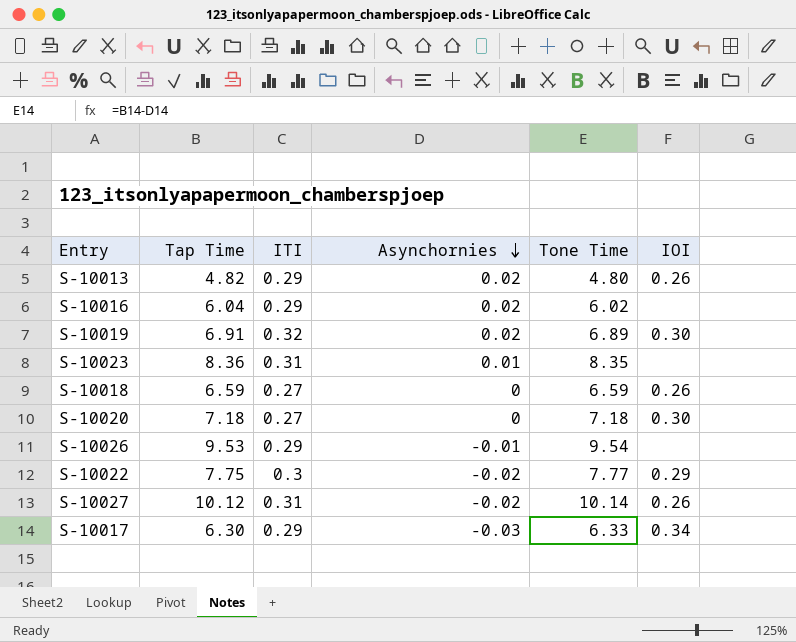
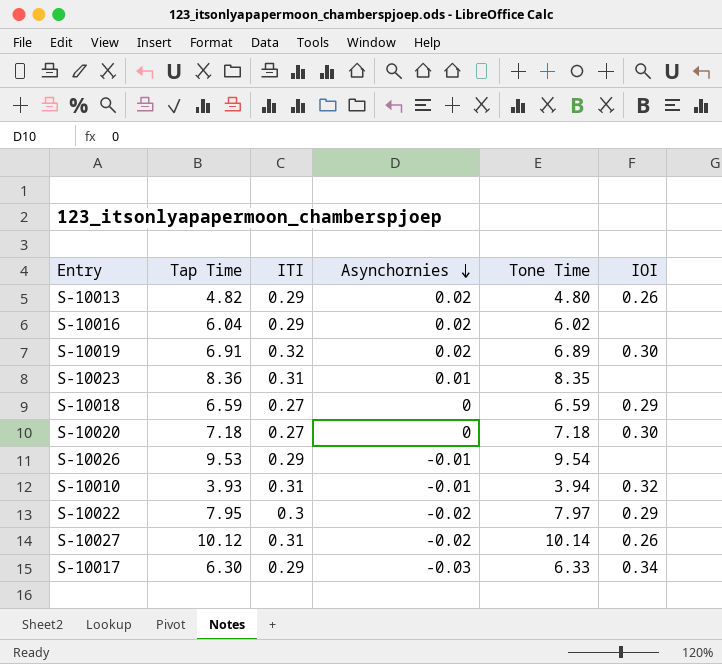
S-10018 | IOI: 0.26 -> 0.29
row S-10010: none -> 3.93 | 0.31 | -0.01 | 3.94 | 0.32
S-10022 | Tap Time: 7.75 -> 7.95
S-10022 | Tone Time: 7.77 -> 7.97

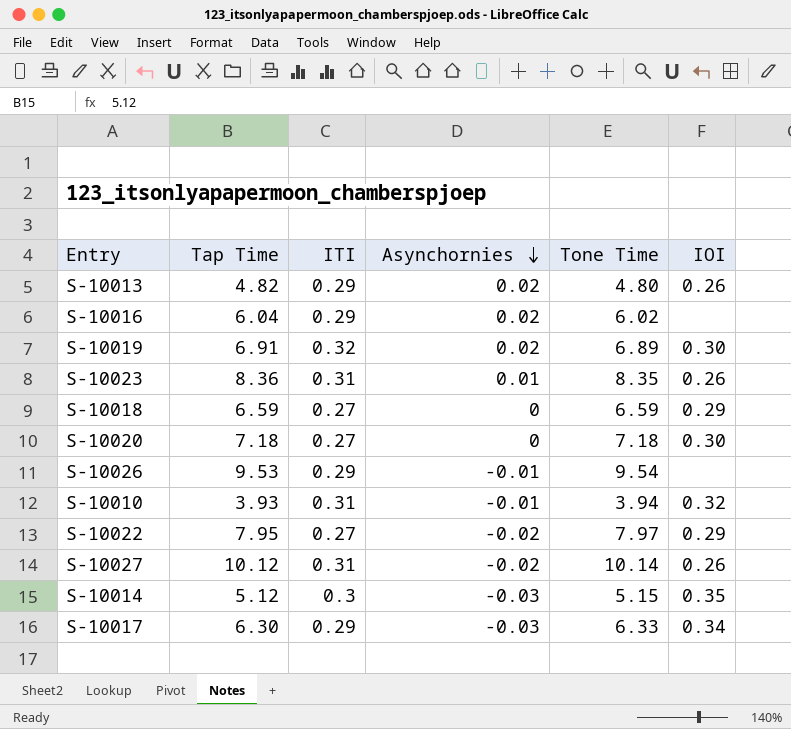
S-10023 | IOI: none -> 0.26
S-10022 | ITI: 0.3 -> 0.27
row S-10014: none -> 5.12 | 0.3 | -0.03 | 5.15 | 0.35

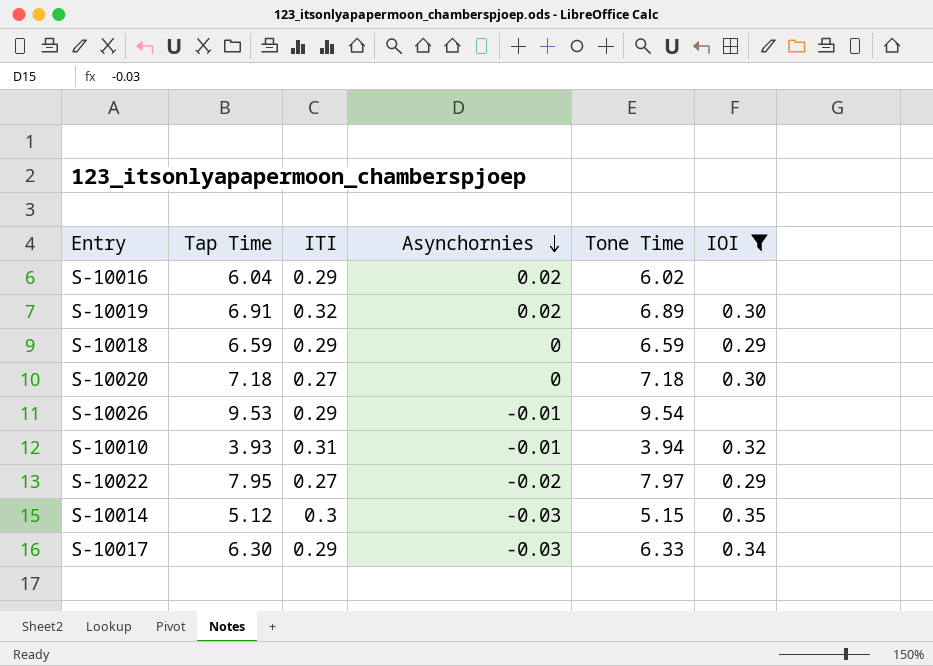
filter: none -> IOI != 0.26
S-10018 | ITI: 0.27 -> 0.29

